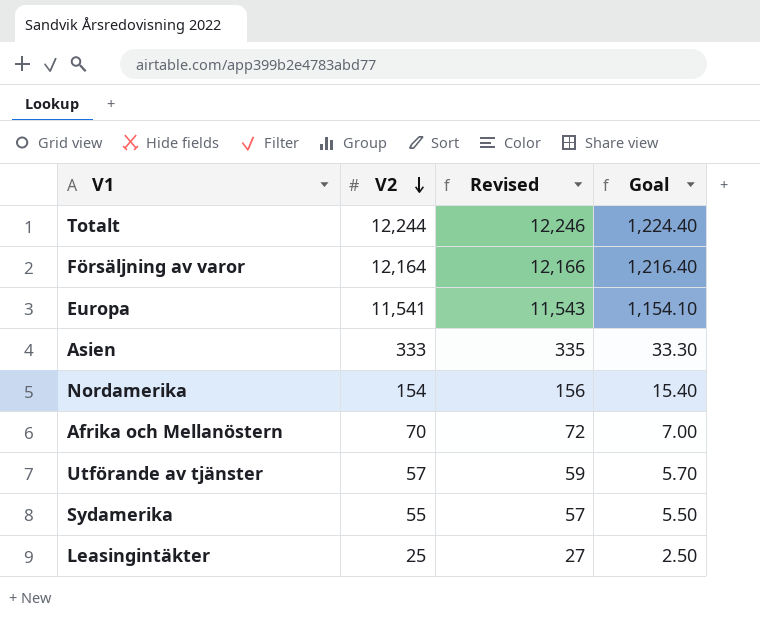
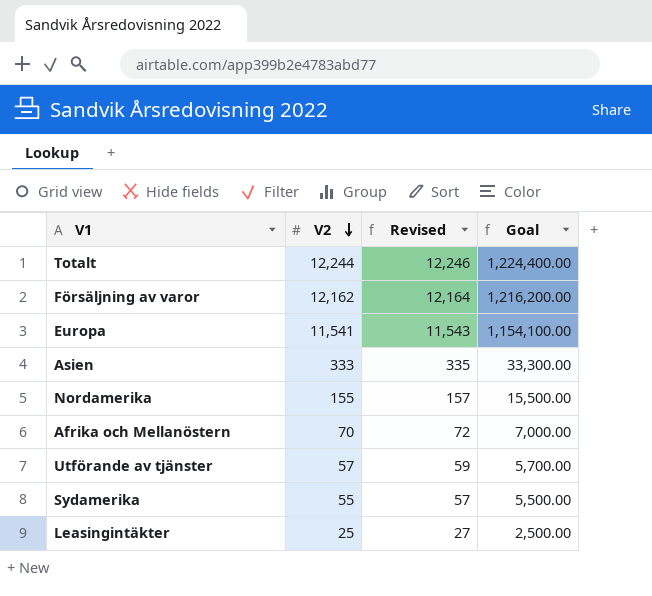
column Goal | formula: [V2] * 0.1 -> [V2] * 100
Försäljning av varor | V2: 12,164 -> 12,162
Försäljning av varor | Revised: 12,166 -> 12,164
Nordamerika | V2: 154 -> 155
Nordamerika | Revised: 156 -> 157

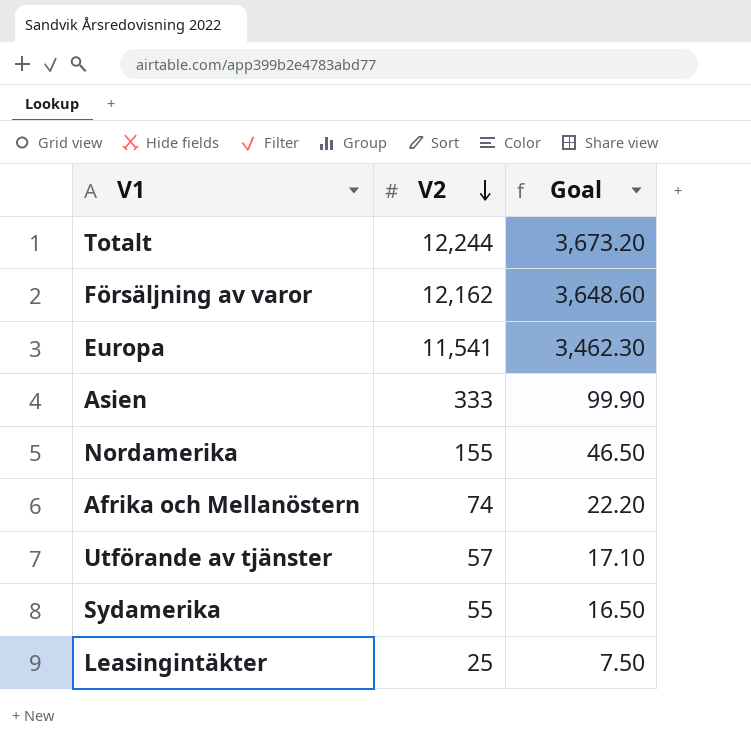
column Revised | formula: [V2] + 2 -> none
column Goal | formula: [V2] * 100 -> [V2] * 0.3
Afrika och Mellanöstern | V2: 70 -> 74

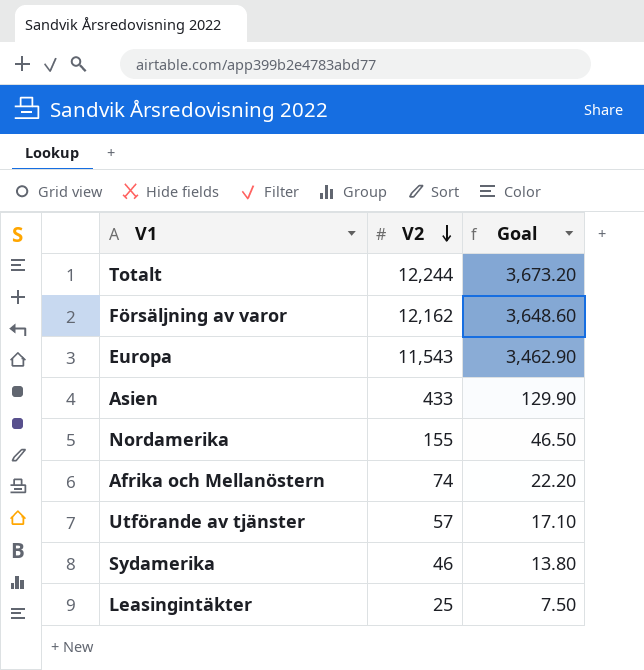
Europa | V2: 11,541 -> 11,543
Europa | Goal: 3,462.30 -> 3,462.90
Asien | V2: 333 -> 433
Asien | Goal: 99.90 -> 129.90
Sydamerika | V2: 55 -> 46
Sydamerika | Goal: 16.50 -> 13.80

